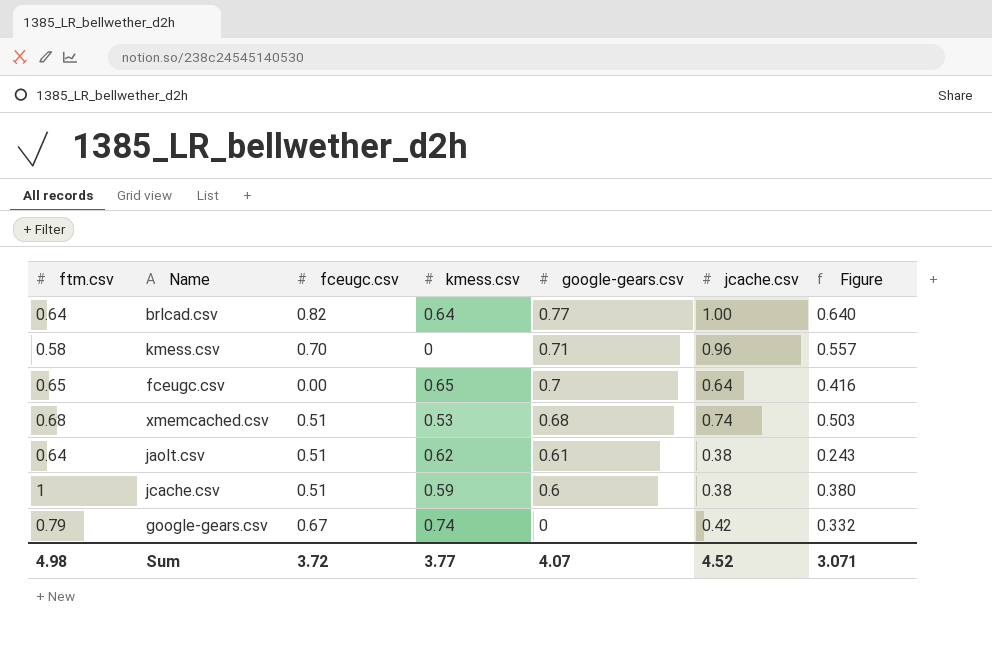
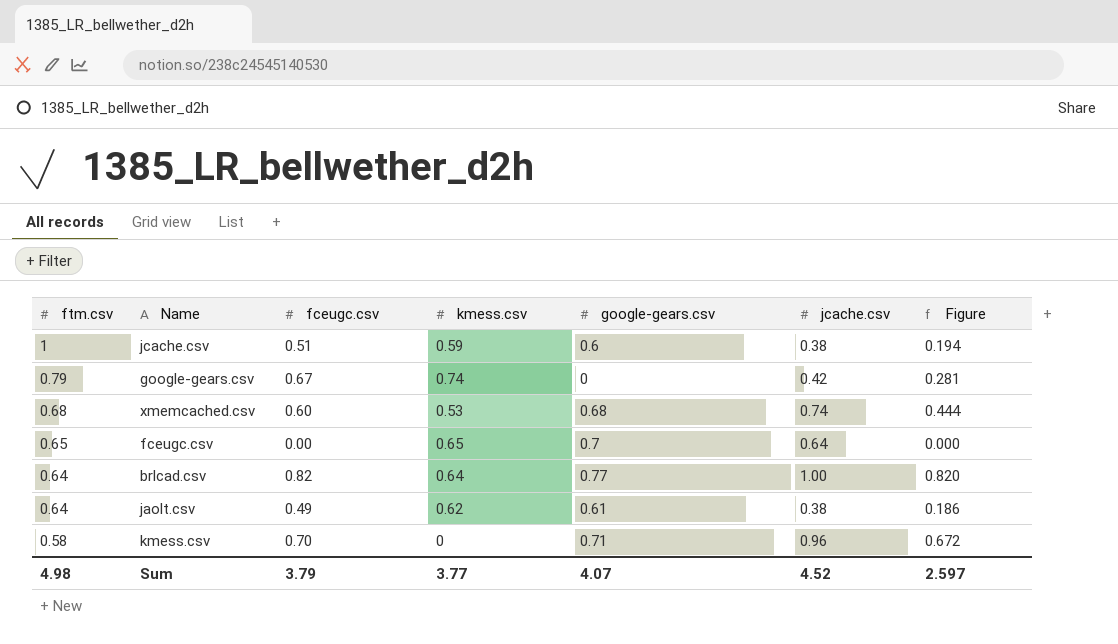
row order: google-gears.csv descending -> ftm.csv descending
column Figure | formula: [ftm.csv] * [jcache.csv] -> [fceugc.csv] * [jcache.csv]
xmemcached.csv | fceugc.csv: 0.51 -> 0.60
jaolt.csv | fceugc.csv: 0.51 -> 0.49
Sum | fceugc.csv: 3.72 -> 3.79
Sum | Figure: 3.071 -> 2.597

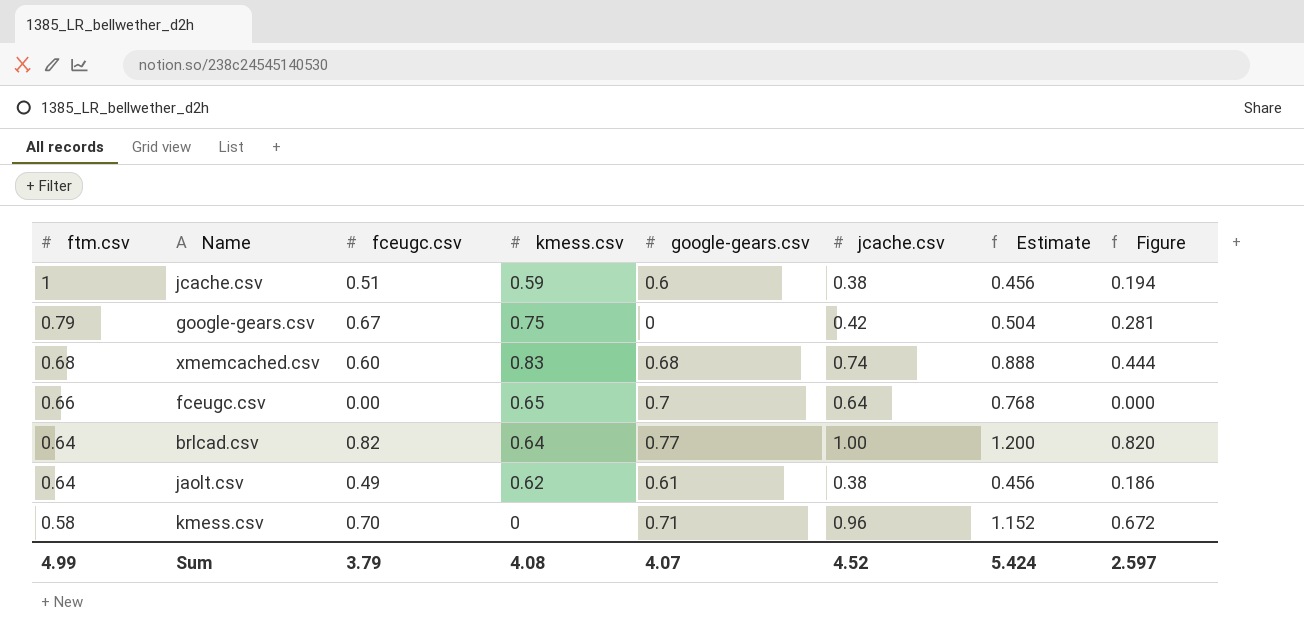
column Estimate | formula: none -> [jcache.csv] * 1.2
google-gears.csv | kmess.csv: 0.74 -> 0.75
xmemcached.csv | kmess.csv: 0.53 -> 0.83
fceugc.csv | ftm.csv: 0.65 -> 0.66
Sum | ftm.csv: 4.98 -> 4.99
Sum | kmess.csv: 3.77 -> 4.08

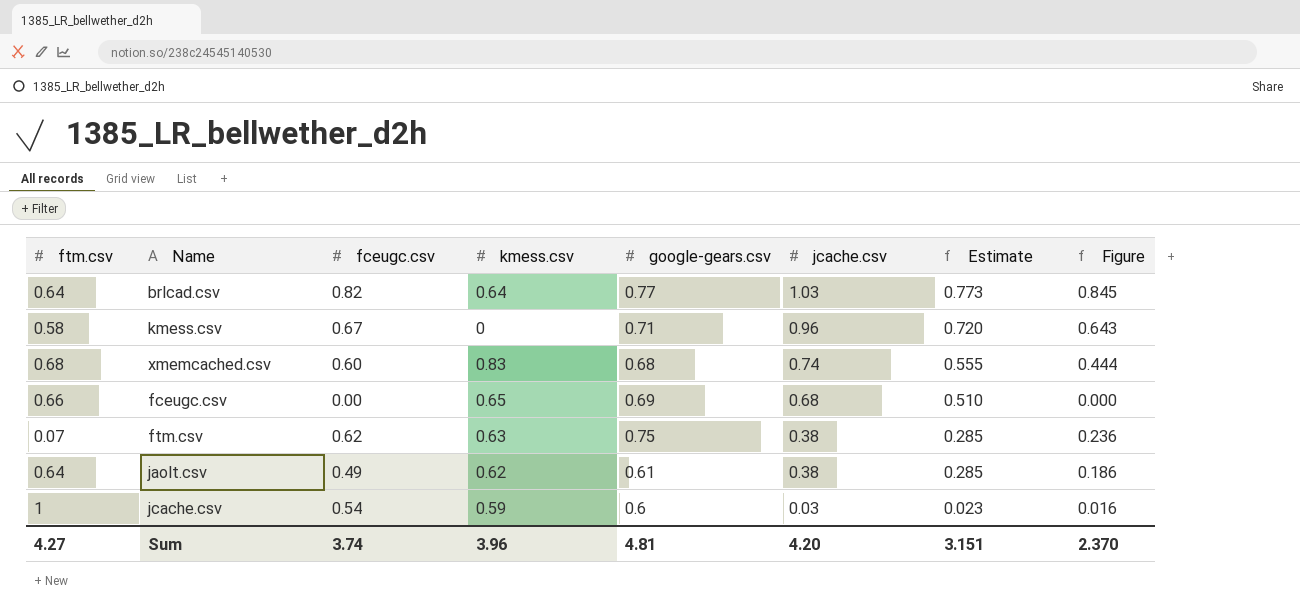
row order: ftm.csv descending -> jcache.csv descending
column Estimate | formula: [jcache.csv] * 1.2 -> [jcache.csv] * 0.75
row google-gears.csv: 0.79 | 0.67 | 0.75 | 0 | 0.42 | 0.504 | 0.281 -> none
brlcad.csv | jcache.csv: 1.00 -> 1.03
brlcad.csv | Figure: 0.820 -> 0.845
kmess.csv | fceugc.csv: 0.70 -> 0.67
kmess.csv | Figure: 0.672 -> 0.643
fceugc.csv | google-gears.csv: 0.7 -> 0.69
fceugc.csv | jcache.csv: 0.64 -> 0.68
row ftm.csv: none -> 0.07 | 0.62 | 0.63 | 0.75 | 0.38 | 0.285 | 0.236
jcache.csv | fceugc.csv: 0.51 -> 0.54
jcache.csv | jcache.csv: 0.38 -> 0.03
jcache.csv | Figure: 0.194 -> 0.016
Sum | ftm.csv: 4.99 -> 4.27
Sum | fceugc.csv: 3.79 -> 3.74
Sum | kmess.csv: 4.08 -> 3.96
Sum | google-gears.csv: 4.07 -> 4.81
Sum | jcache.csv: 4.52 -> 4.20
Sum | Estimate: 5.424 -> 3.151
Sum | Figure: 2.597 -> 2.370

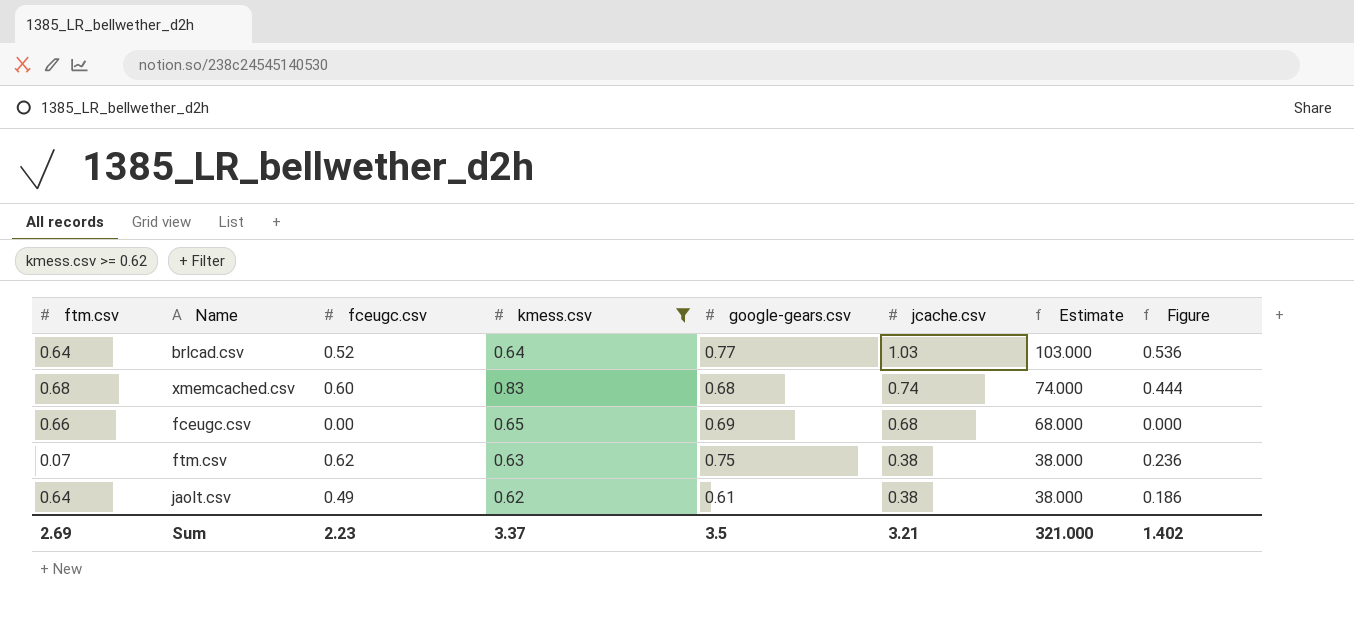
filter: none -> kmess.csv >= 0.62
column Estimate | formula: [jcache.csv] * 0.75 -> [jcache.csv] * 100
brlcad.csv | fceugc.csv: 0.82 -> 0.52
brlcad.csv | Figure: 0.845 -> 0.536
Sum | ftm.csv: 4.27 -> 2.69
Sum | fceugc.csv: 3.74 -> 2.23
Sum | kmess.csv: 3.96 -> 3.37
Sum | google-gears.csv: 4.81 -> 3.5
Sum | jcache.csv: 4.20 -> 3.21
Sum | Estimate: 3.151 -> 321.000
Sum | Figure: 2.370 -> 1.402

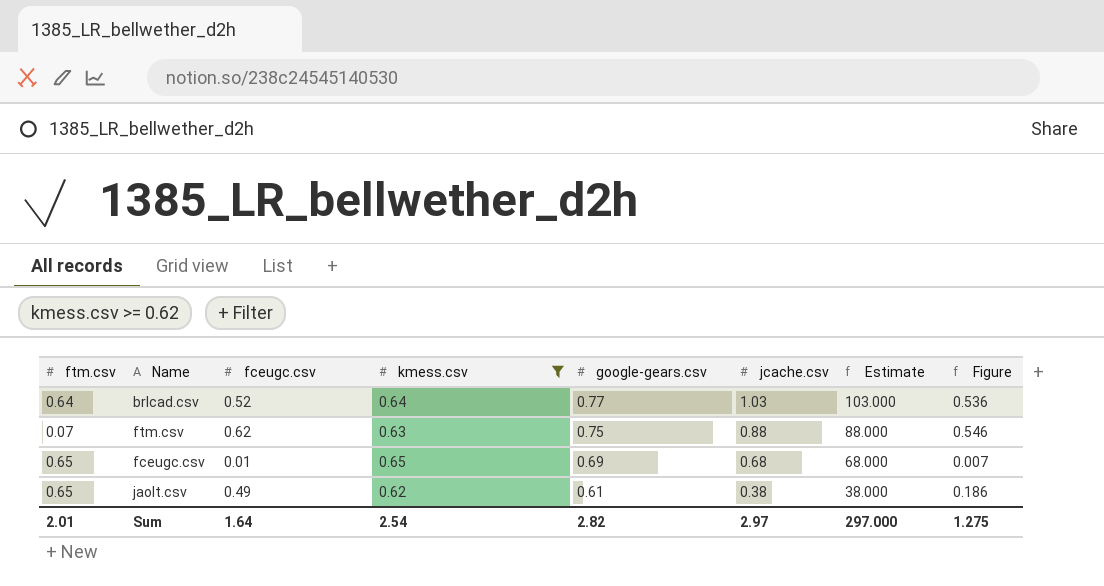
row order: jcache.csv descending -> google-gears.csv descending
row xmemcached.csv: 0.68 | 0.60 | 0.83 | 0.68 | 0.74 | 74.000 | 0.444 -> none
ftm.csv | jcache.csv: 0.38 -> 0.88
ftm.csv | Estimate: 38.000 -> 88.000
ftm.csv | Figure: 0.236 -> 0.546
fceugc.csv | ftm.csv: 0.66 -> 0.65
fceugc.csv | fceugc.csv: 0.00 -> 0.01
fceugc.csv | Figure: 0.000 -> 0.007
jaolt.csv | ftm.csv: 0.64 -> 0.65
Sum | ftm.csv: 2.69 -> 2.01
Sum | fceugc.csv: 2.23 -> 1.64
Sum | kmess.csv: 3.37 -> 2.54
Sum | google-gears.csv: 3.5 -> 2.82
Sum | jcache.csv: 3.21 -> 2.97
Sum | Estimate: 321.000 -> 297.000
Sum | Figure: 1.402 -> 1.275

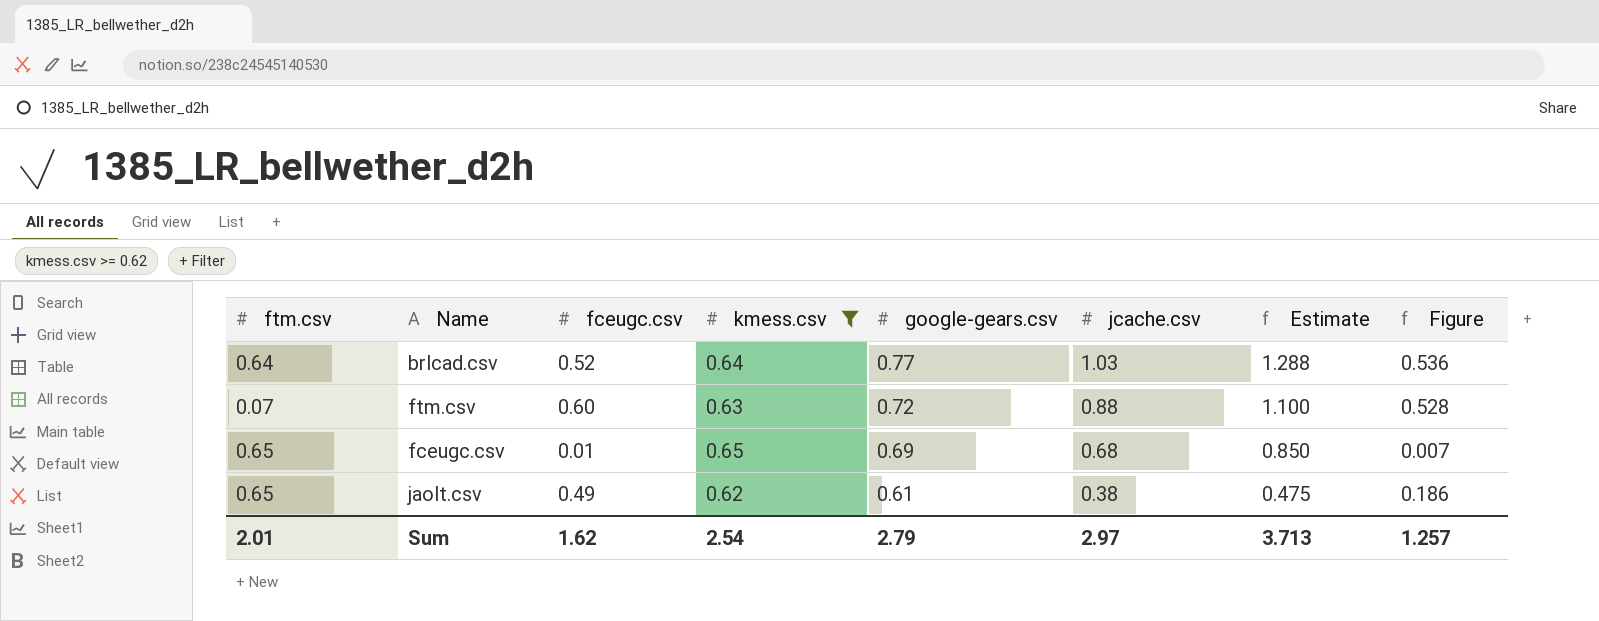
column Estimate | formula: [jcache.csv] * 100 -> [jcache.csv] * 1.25
ftm.csv | fceugc.csv: 0.62 -> 0.60
ftm.csv | google-gears.csv: 0.75 -> 0.72
ftm.csv | Figure: 0.546 -> 0.528
Sum | fceugc.csv: 1.64 -> 1.62
Sum | google-gears.csv: 2.82 -> 2.79
Sum | Estimate: 297.000 -> 3.713
Sum | Figure: 1.275 -> 1.257

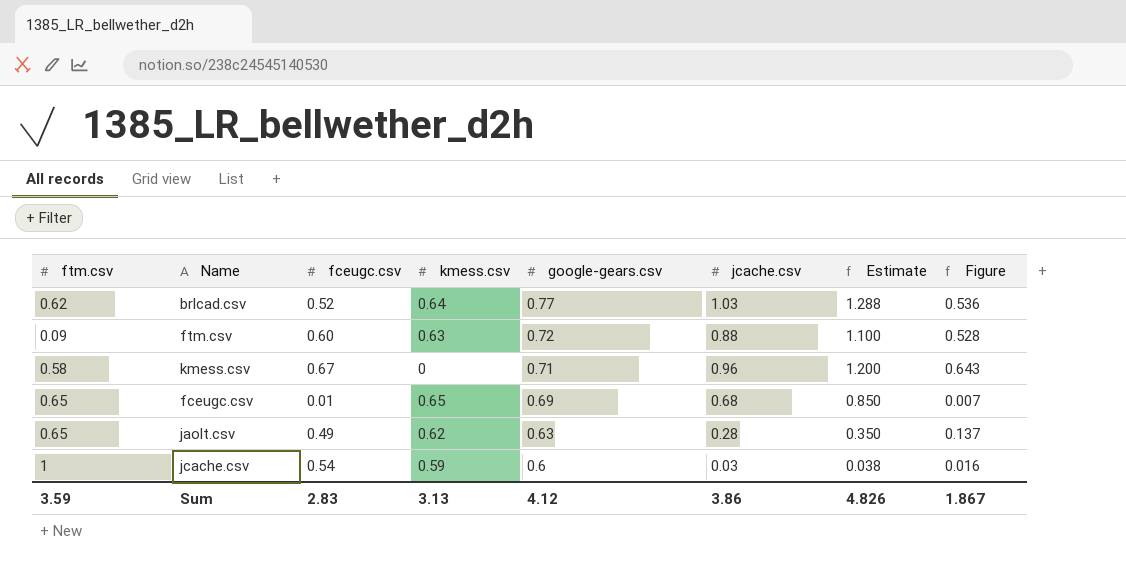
filter: kmess.csv >= 0.62 -> none
brlcad.csv | ftm.csv: 0.64 -> 0.62
ftm.csv | ftm.csv: 0.07 -> 0.09
jaolt.csv | google-gears.csv: 0.61 -> 0.63
jaolt.csv | jcache.csv: 0.38 -> 0.28
jaolt.csv | Estimate: 0.475 -> 0.350
jaolt.csv | Figure: 0.186 -> 0.137
Sum | ftm.csv: 2.01 -> 3.59
Sum | fceugc.csv: 1.62 -> 2.83
Sum | kmess.csv: 2.54 -> 3.13
Sum | google-gears.csv: 2.79 -> 4.12
Sum | jcache.csv: 2.97 -> 3.86
Sum | Estimate: 3.713 -> 4.826
Sum | Figure: 1.257 -> 1.867

